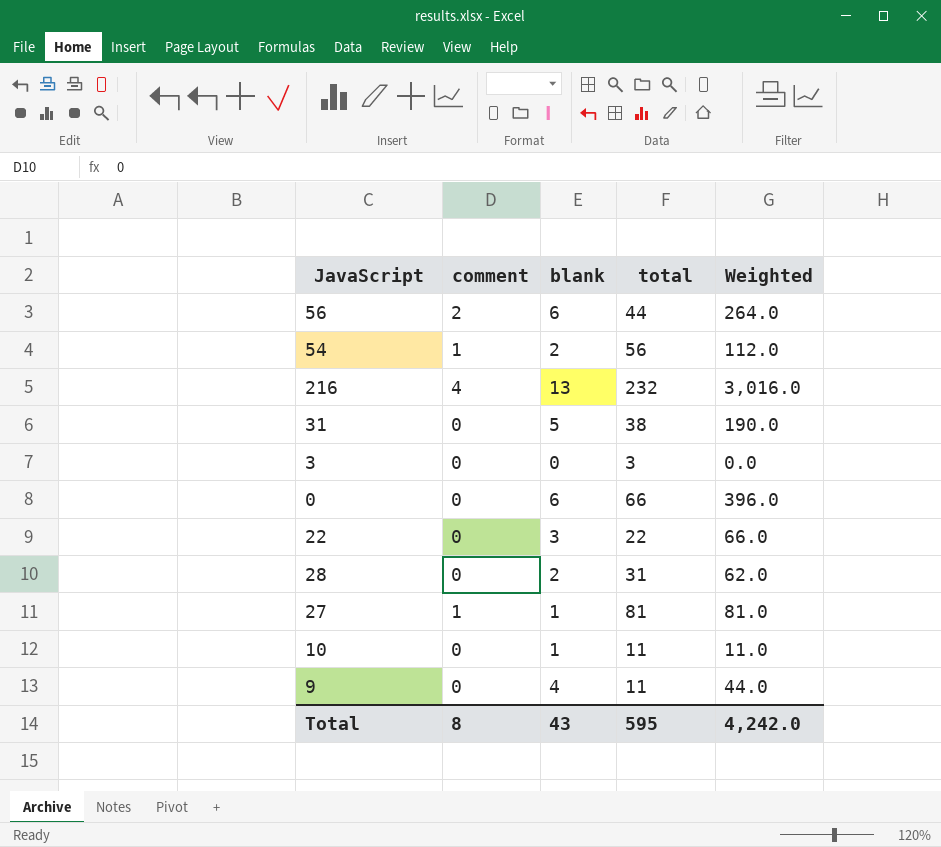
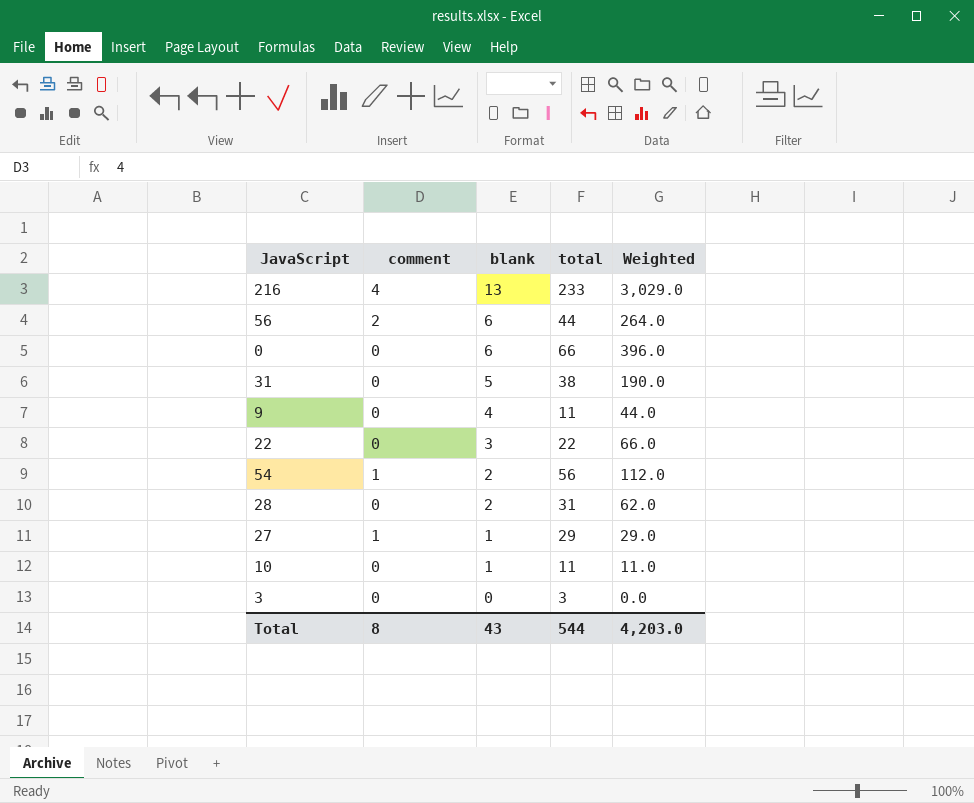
row order: none -> blank descending
216 | total: 232 -> 233
216 | Weighted: 3,016.0 -> 3,029.0
27 | total: 81 -> 29
27 | Weighted: 81.0 -> 29.0
Total | total: 595 -> 544
Total | Weighted: 4,242.0 -> 4,203.0

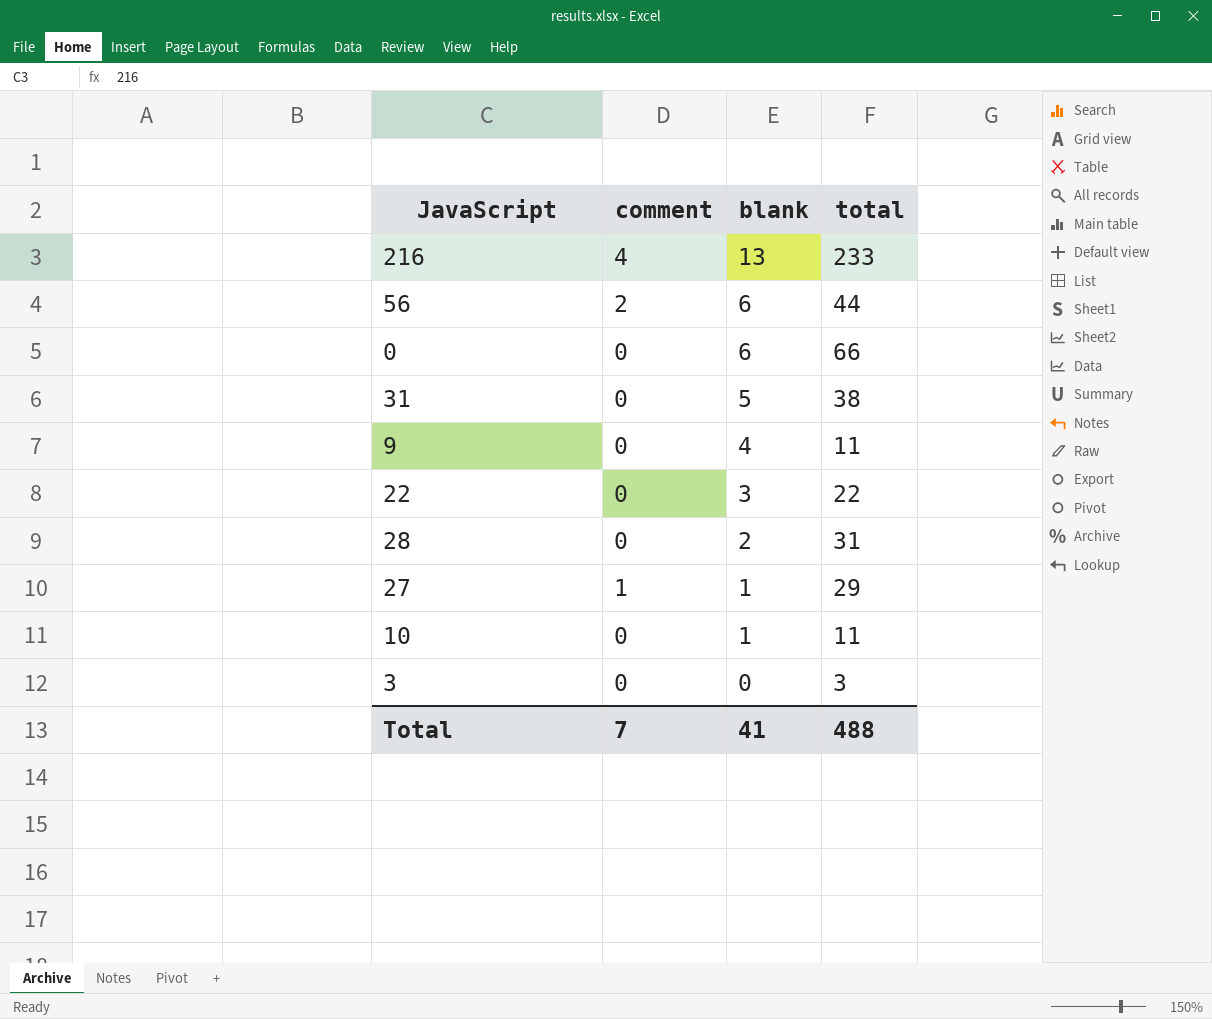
column Weighted | formula: [blank] * [total] -> none
row 54: 1 | 2 | 56 | 112.0 -> none
Total | comment: 8 -> 7
Total | blank: 43 -> 41
Total | total: 544 -> 488

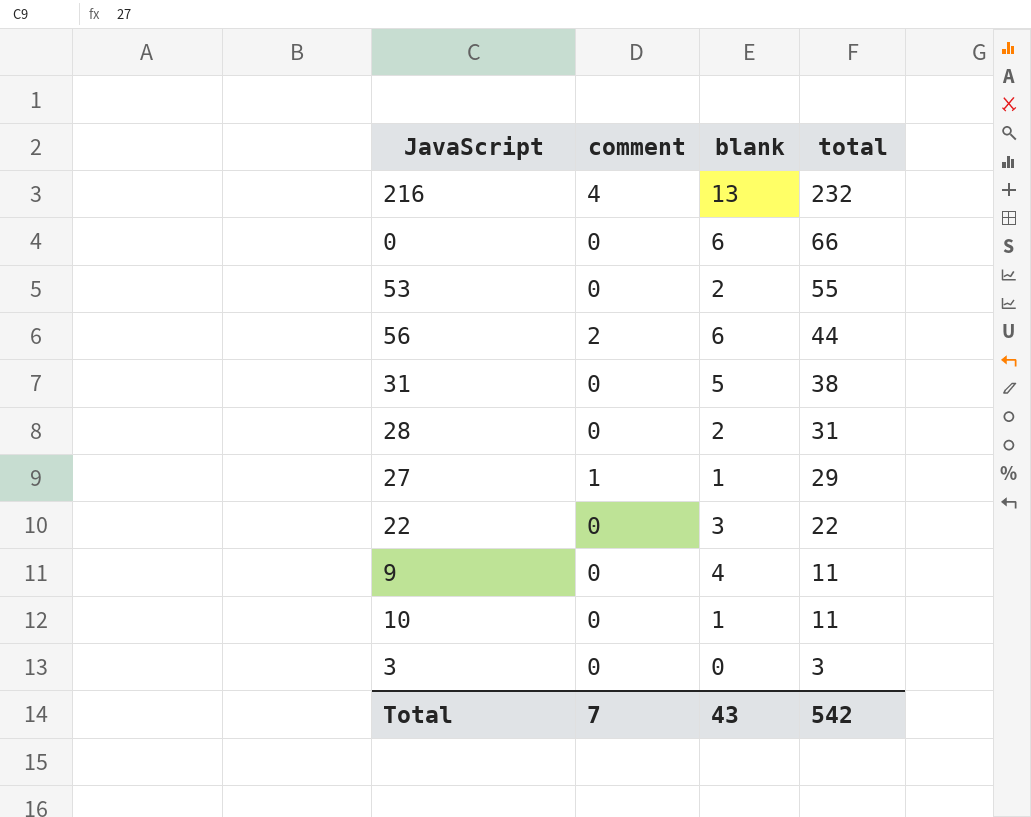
row order: blank descending -> total descending
216 | total: 233 -> 232
row 53: none -> 0 | 2 | 55
Total | blank: 41 -> 43
Total | total: 488 -> 542

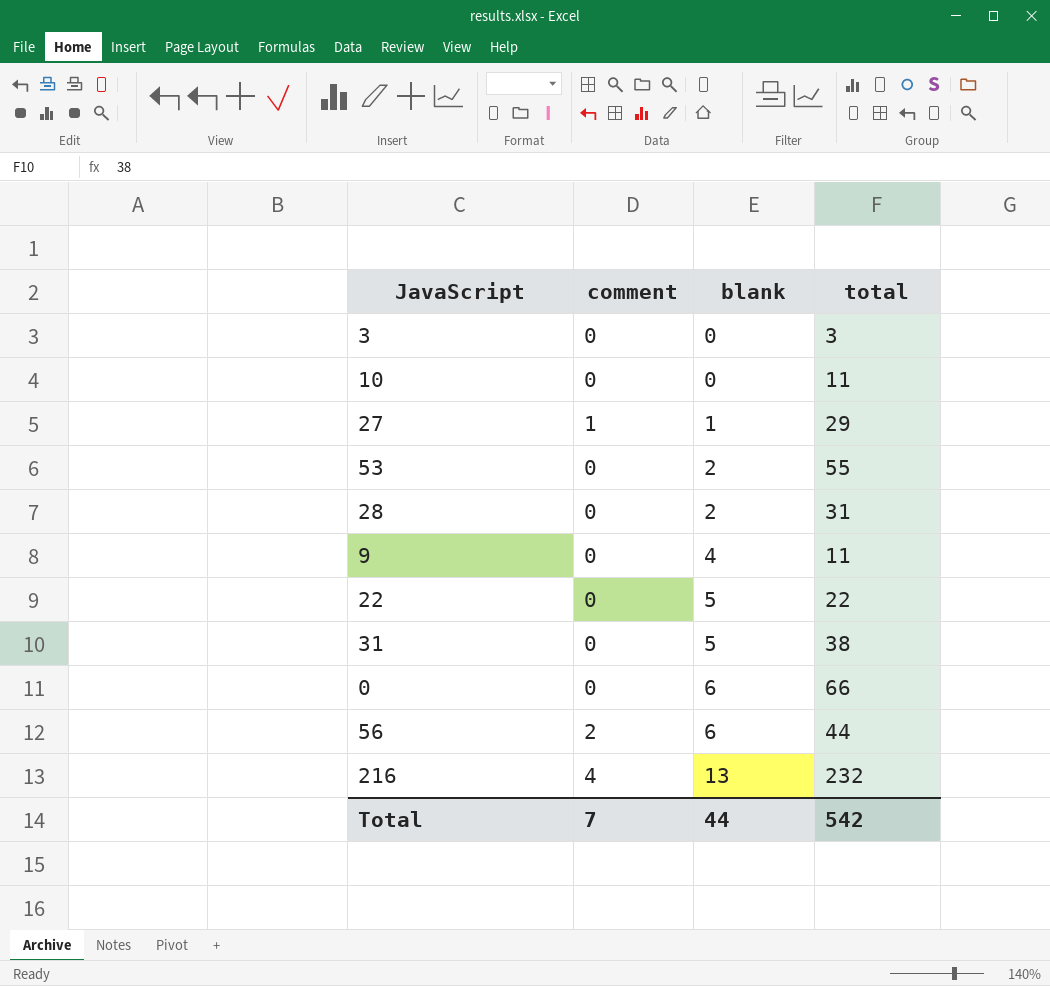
row order: total descending -> blank ascending
10 | blank: 1 -> 0
22 | blank: 3 -> 5
Total | blank: 43 -> 44

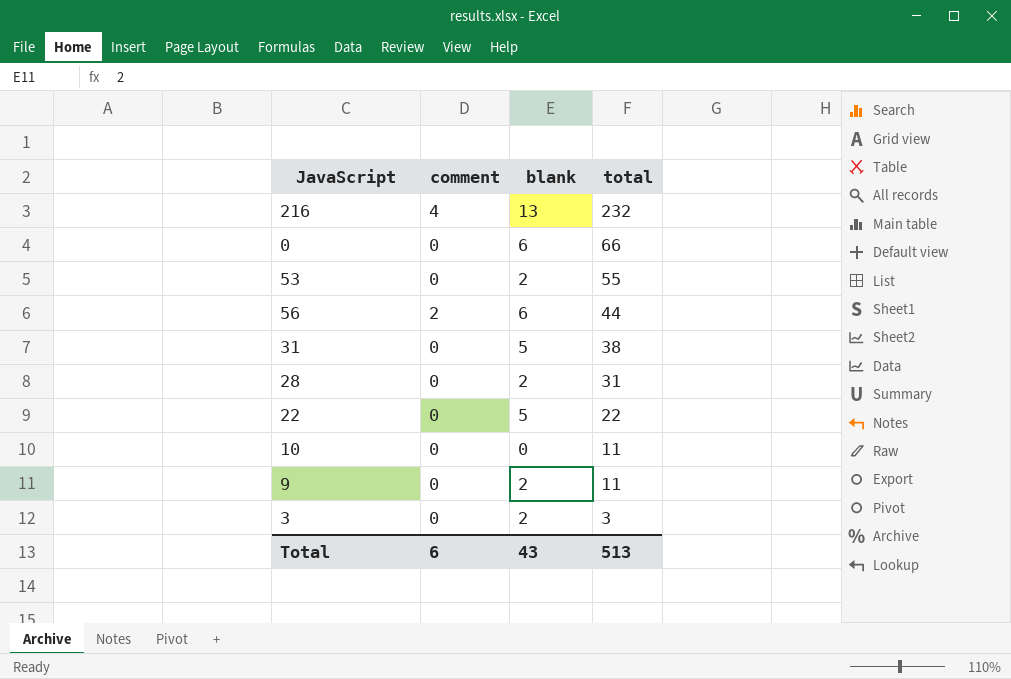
row order: blank ascending -> total descending
row 27: 1 | 1 | 29 -> none
9 | blank: 4 -> 2
3 | blank: 0 -> 2
Total | comment: 7 -> 6
Total | blank: 44 -> 43
Total | total: 542 -> 513

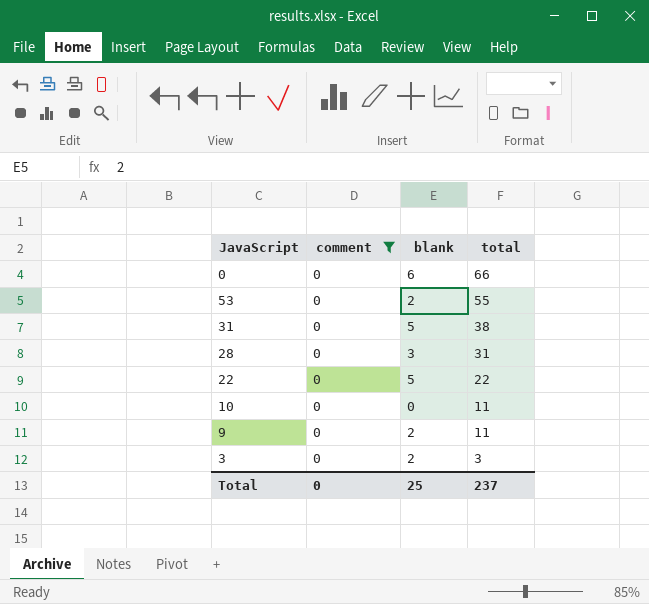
filter: none -> comment = 0
28 | blank: 2 -> 3
Total | comment: 6 -> 0
Total | blank: 43 -> 25
Total | total: 513 -> 237

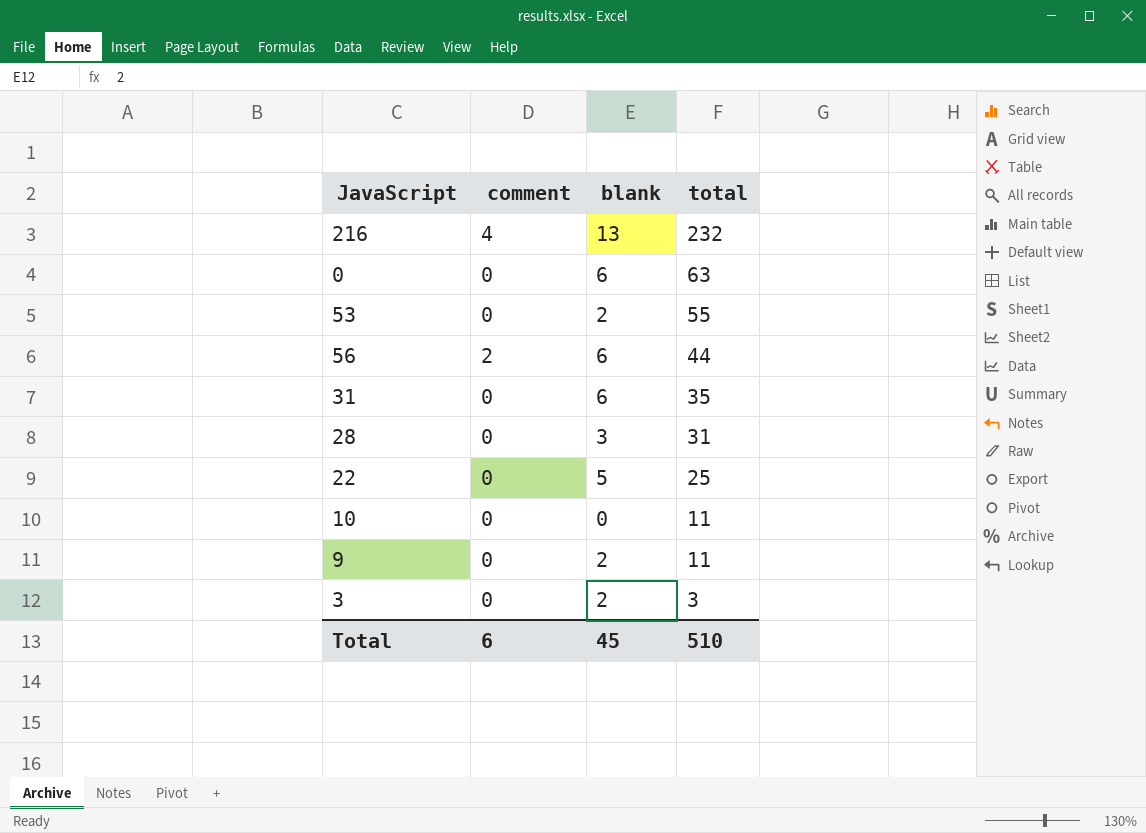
filter: comment = 0 -> none
0 | total: 66 -> 63
31 | blank: 5 -> 6
31 | total: 38 -> 35
22 | total: 22 -> 25
Total | comment: 0 -> 6
Total | blank: 25 -> 45
Total | total: 237 -> 510

